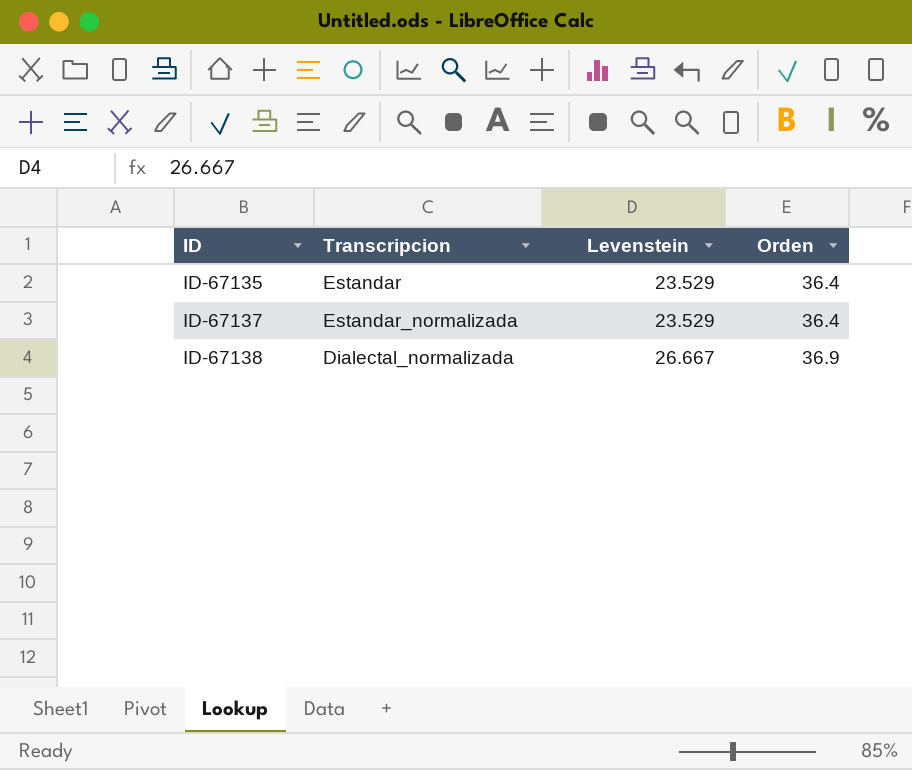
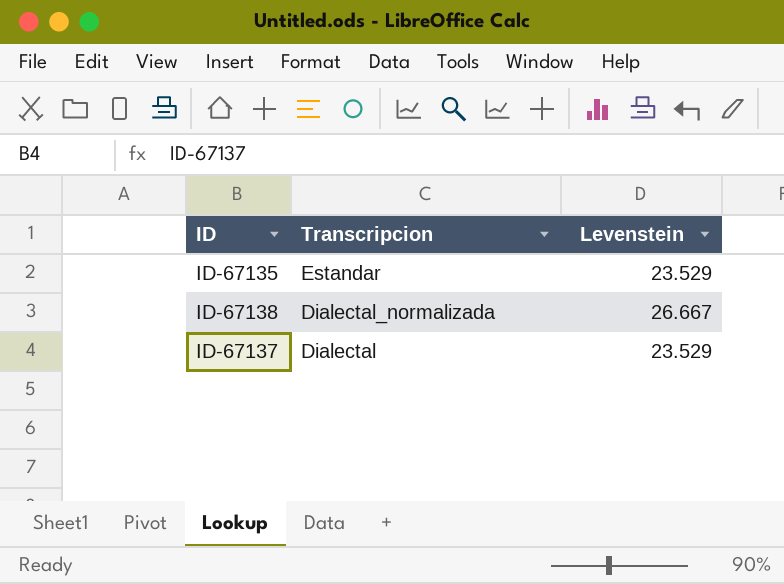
row order: ID ascending -> Transcripcion descending
column Orden | position: 4 -> none
ID-67137 | Transcripcion: Estandar_normalizada -> Dialectal

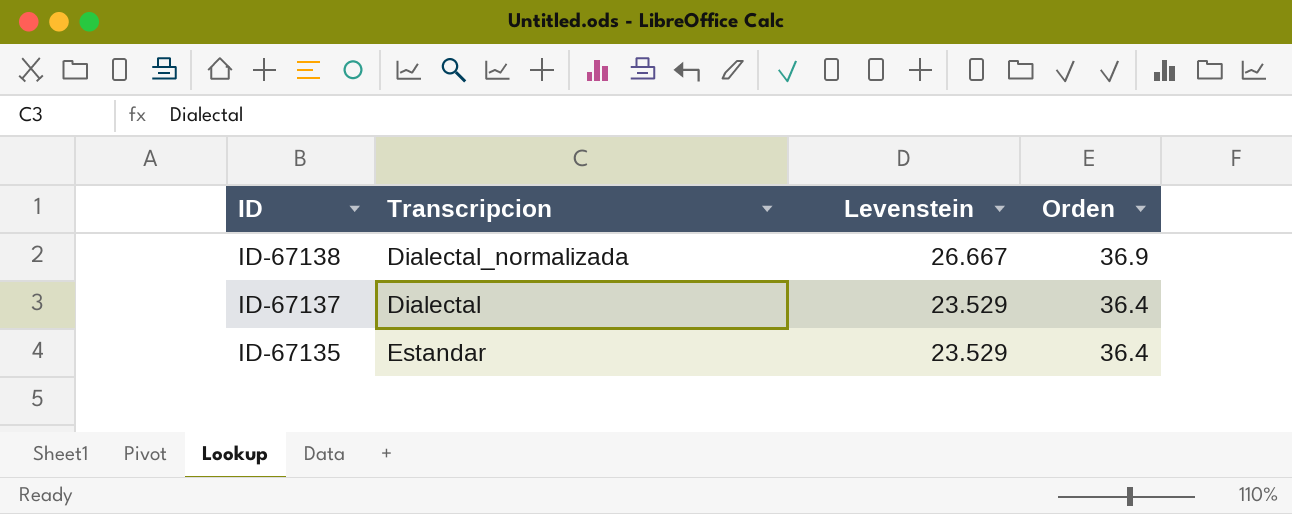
row order: Transcripcion descending -> ID descending
column Orden | position: none -> 4

